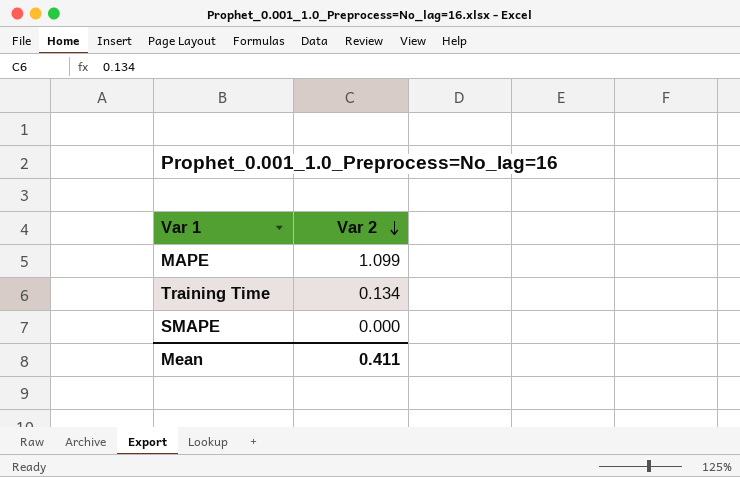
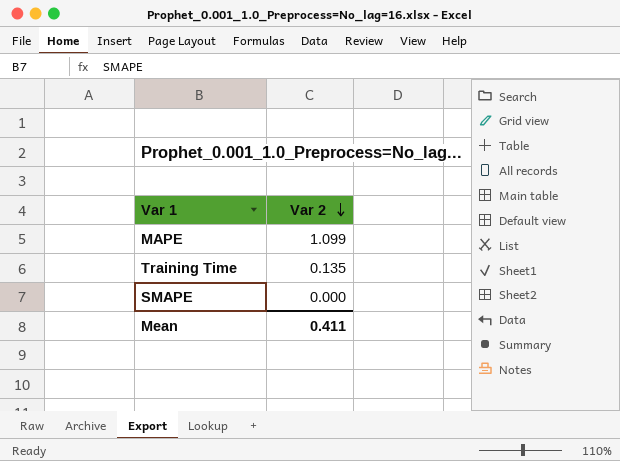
Training Time | Var 2: 0.134 -> 0.135

